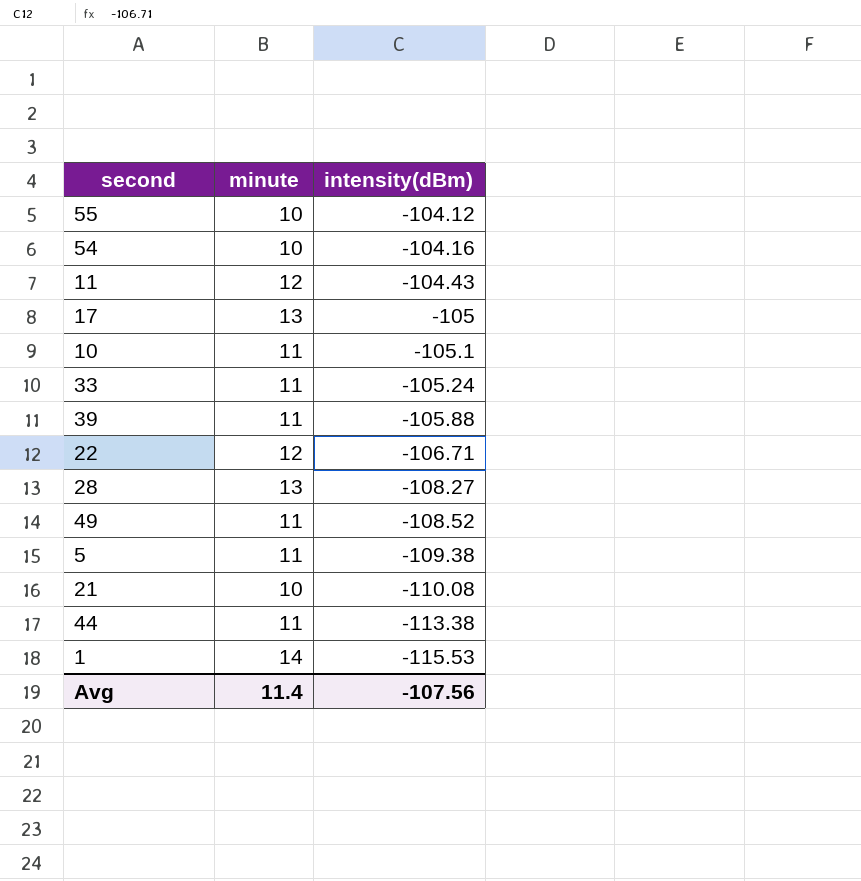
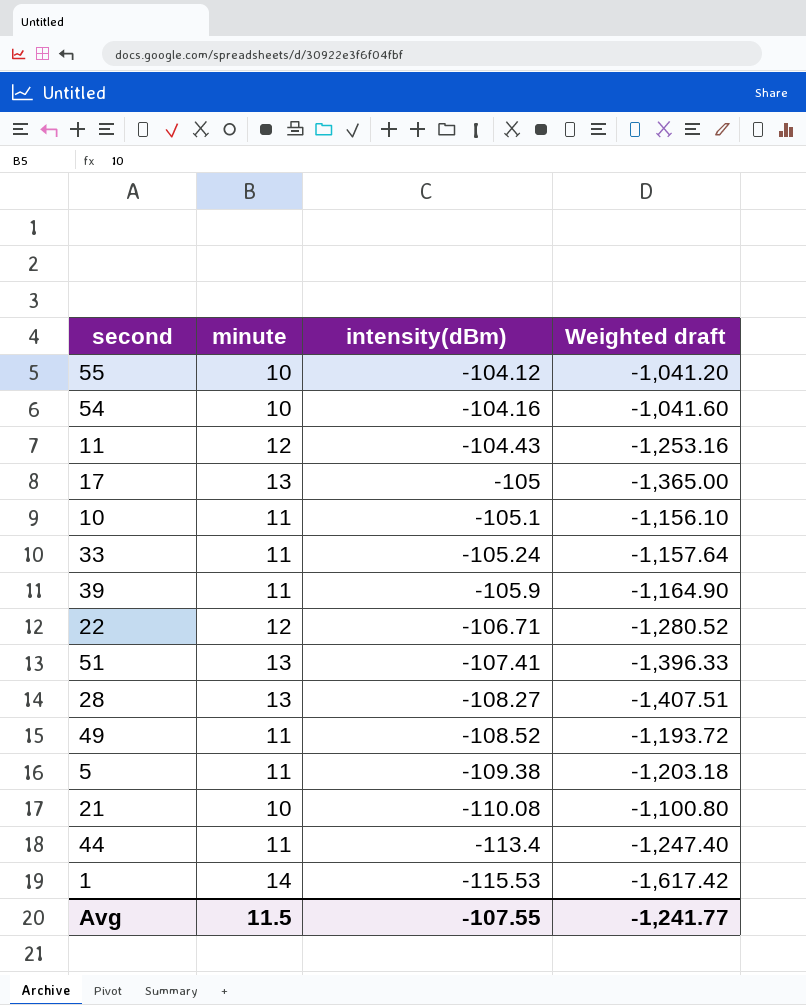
column Weighted draft | formula: none -> [minute] * [intensity(dBm)]
39 | intensity(dBm): -105.88 -> -105.9
row 51: none -> 13 | -107.41 | -1,396.33
44 | intensity(dBm): -113.38 -> -113.4
Avg | minute: 11.4 -> 11.5
Avg | intensity(dBm): -107.56 -> -107.55

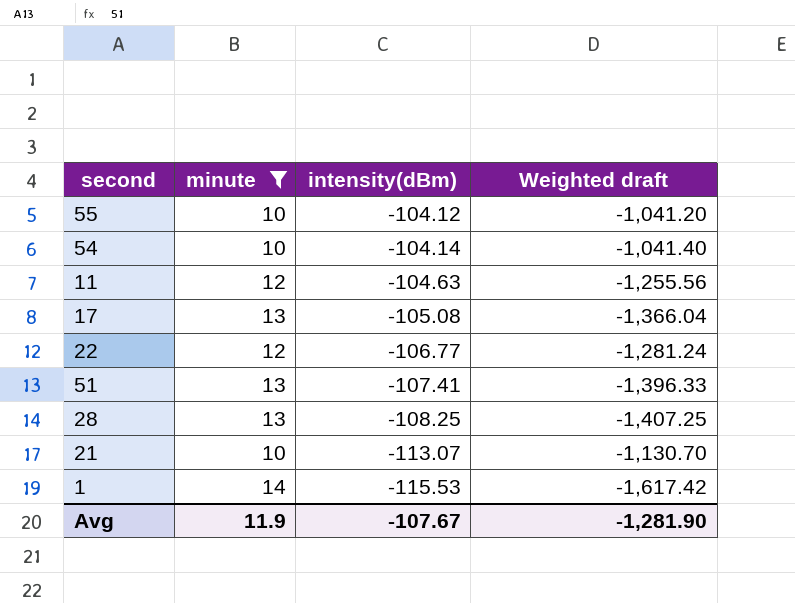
filter: none -> minute != 11
54 | intensity(dBm): -104.16 -> -104.14
54 | Weighted draft: -1,041.60 -> -1,041.40
11 | intensity(dBm): -104.43 -> -104.63
11 | Weighted draft: -1,253.16 -> -1,255.56
17 | intensity(dBm): -105 -> -105.08
17 | Weighted draft: -1,365.00 -> -1,366.04
22 | intensity(dBm): -106.71 -> -106.77
22 | Weighted draft: -1,280.52 -> -1,281.24
28 | intensity(dBm): -108.27 -> -108.25
28 | Weighted draft: -1,407.51 -> -1,407.25
21 | intensity(dBm): -110.08 -> -113.07
21 | Weighted draft: -1,100.80 -> -1,130.70
Avg | minute: 11.5 -> 11.9
Avg | intensity(dBm): -107.55 -> -107.67
Avg | Weighted draft: -1,241.77 -> -1,281.90

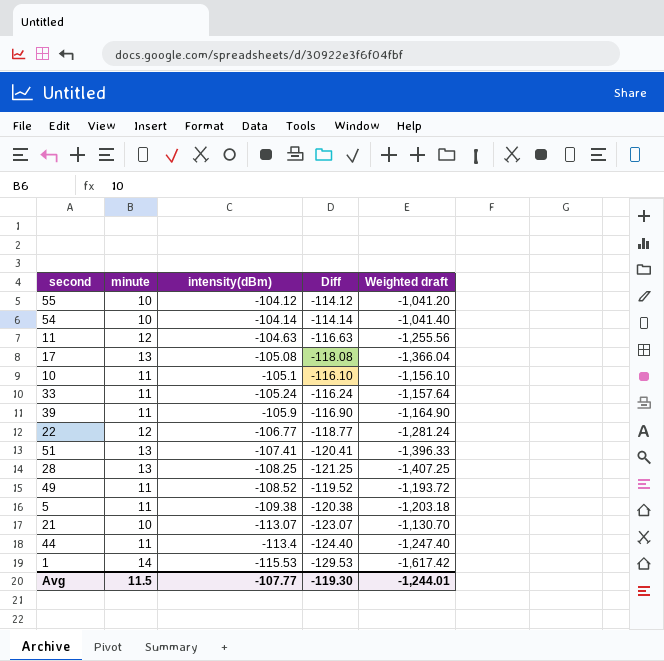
filter: minute != 11 -> none
column Diff | formula: none -> [intensity(dBm)] - [minute]
Avg | minute: 11.9 -> 11.5
Avg | intensity(dBm): -107.67 -> -107.77
Avg | Weighted draft: -1,281.90 -> -1,244.01

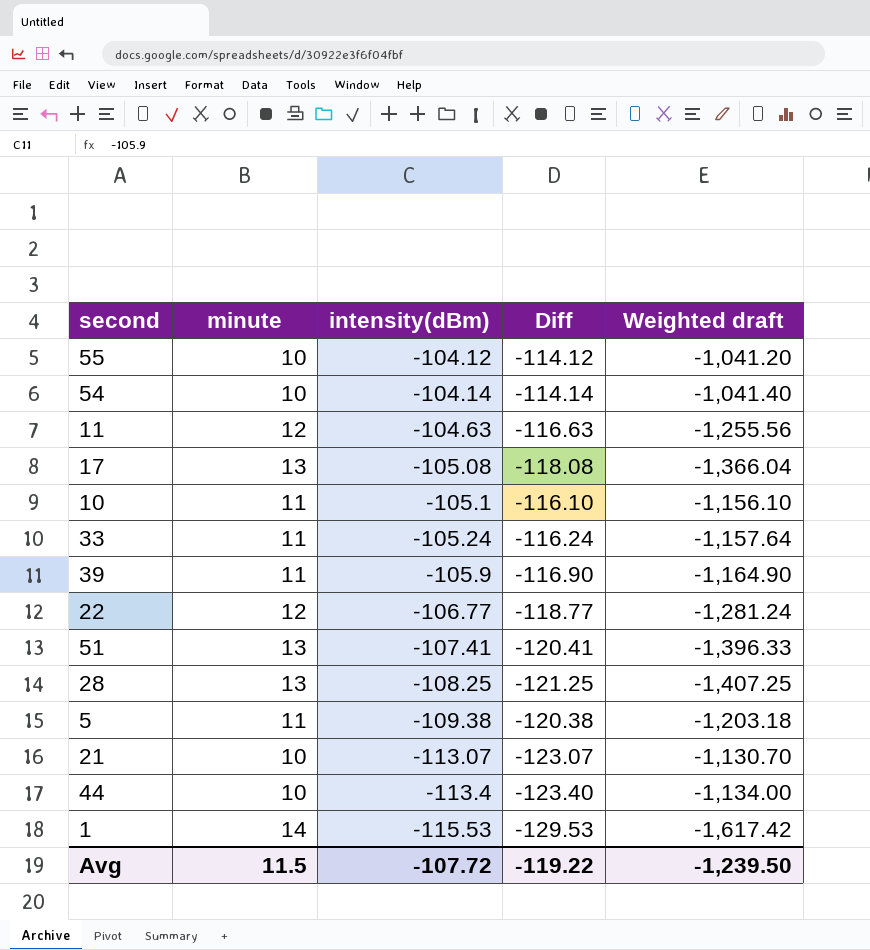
row 49: 11 | -108.52 | -119.52 | -1,193.72 -> none
44 | minute: 11 -> 10
44 | Diff: -124.40 -> -123.40
44 | Weighted draft: -1,247.40 -> -1,134.00
Avg | intensity(dBm): -107.77 -> -107.72
Avg | Diff: -119.30 -> -119.22
Avg | Weighted draft: -1,244.01 -> -1,239.50

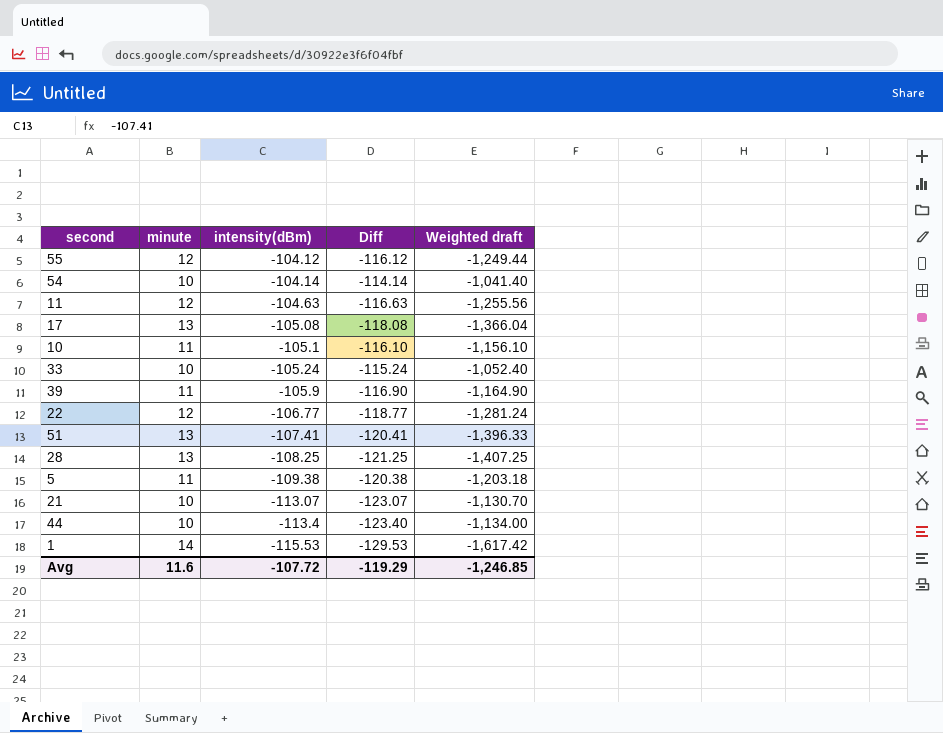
55 | minute: 10 -> 12
55 | Diff: -114.12 -> -116.12
55 | Weighted draft: -1,041.20 -> -1,249.44
33 | minute: 11 -> 10
33 | Diff: -116.24 -> -115.24
33 | Weighted draft: -1,157.64 -> -1,052.40
Avg | minute: 11.5 -> 11.6
Avg | Diff: -119.22 -> -119.29
Avg | Weighted draft: -1,239.50 -> -1,246.85

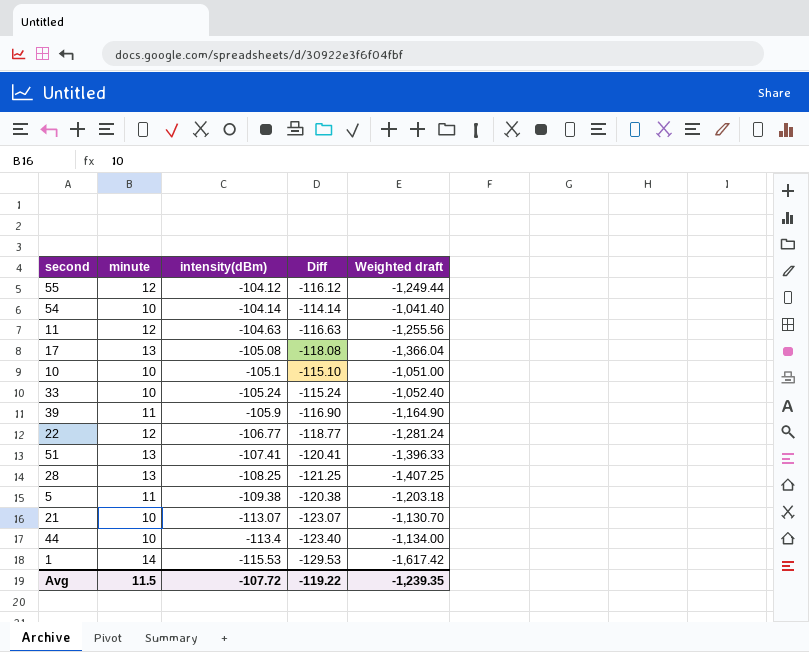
10 | minute: 11 -> 10
10 | Diff: -116.10 -> -115.10
10 | Weighted draft: -1,156.10 -> -1,051.00
Avg | minute: 11.6 -> 11.5
Avg | Diff: -119.29 -> -119.22
Avg | Weighted draft: -1,246.85 -> -1,239.35

